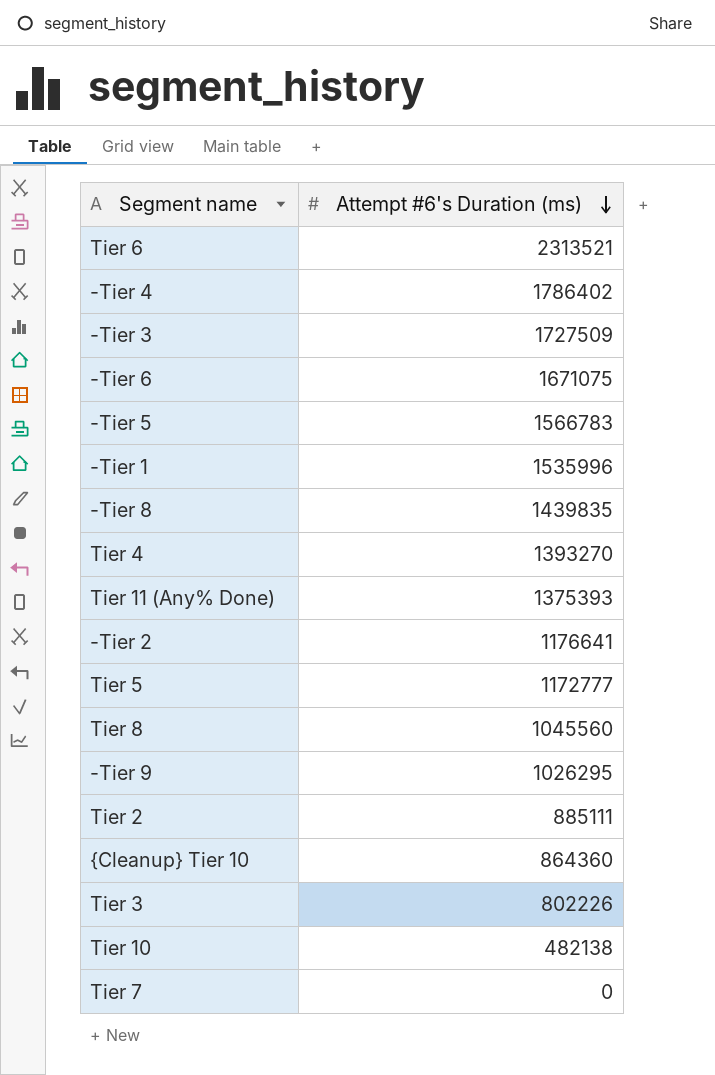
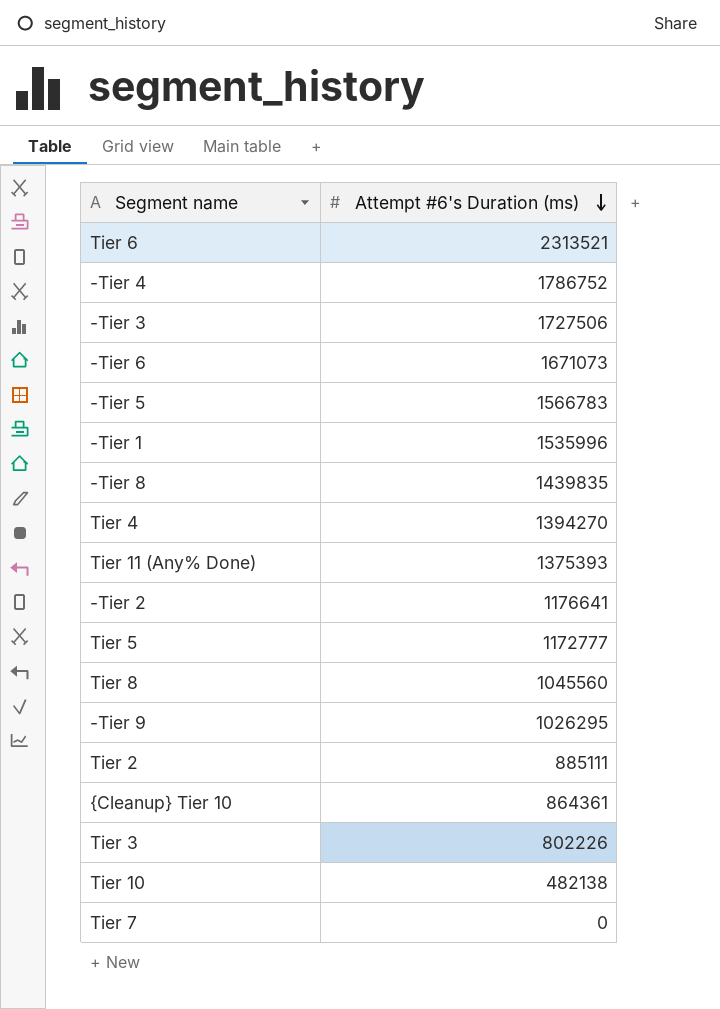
-Tier 4 | Attempt #6's Duration (ms): 1786402 -> 1786752
-Tier 3 | Attempt #6's Duration (ms): 1727509 -> 1727506
-Tier 6 | Attempt #6's Duration (ms): 1671075 -> 1671073
Tier 4 | Attempt #6's Duration (ms): 1393270 -> 1394270
{Cleanup} Tier 10 | Attempt #6's Duration (ms): 864360 -> 864361

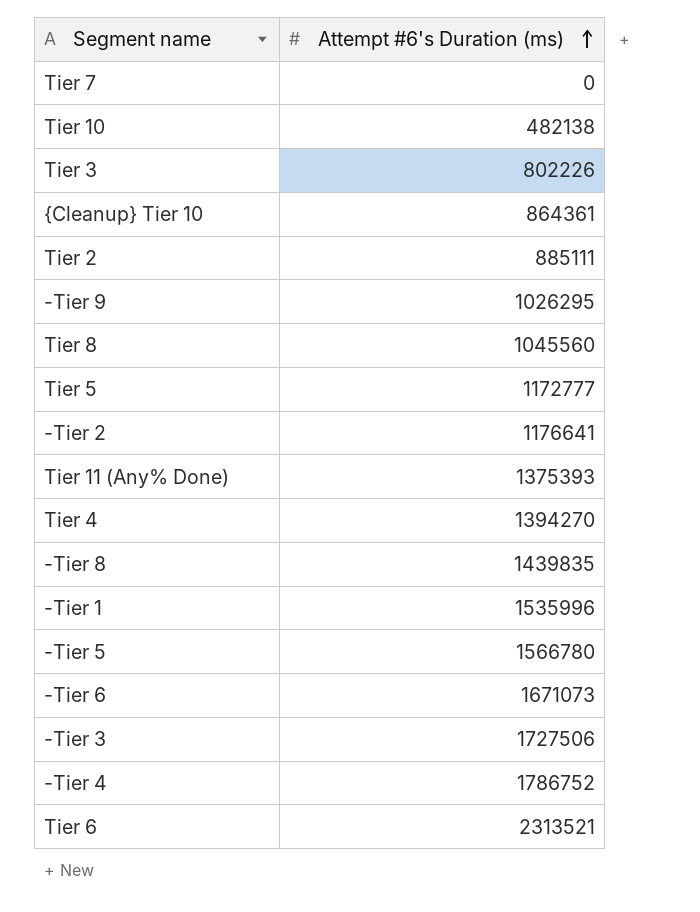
row order: Attempt #6's Duration (ms) descending -> Attempt #6's Duration (ms) ascending
-Tier 5 | Attempt #6's Duration (ms): 1566783 -> 1566780

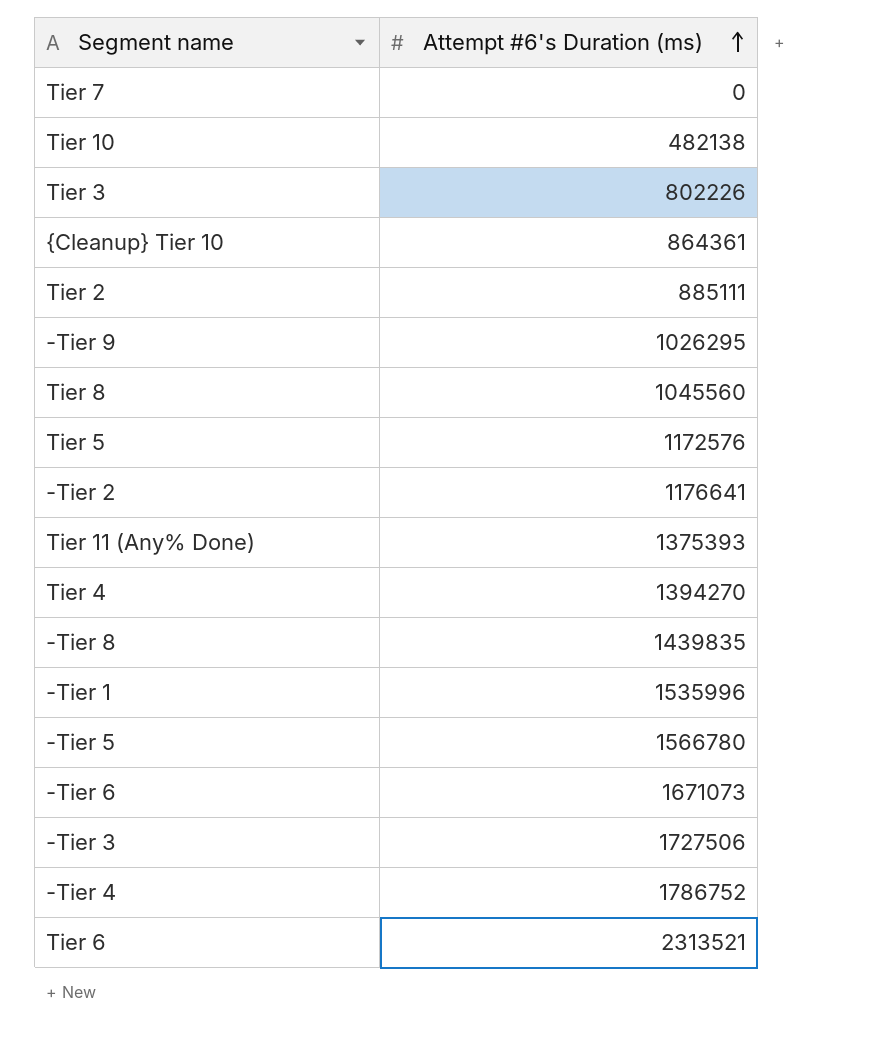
Tier 5 | Attempt #6's Duration (ms): 1172777 -> 1172576

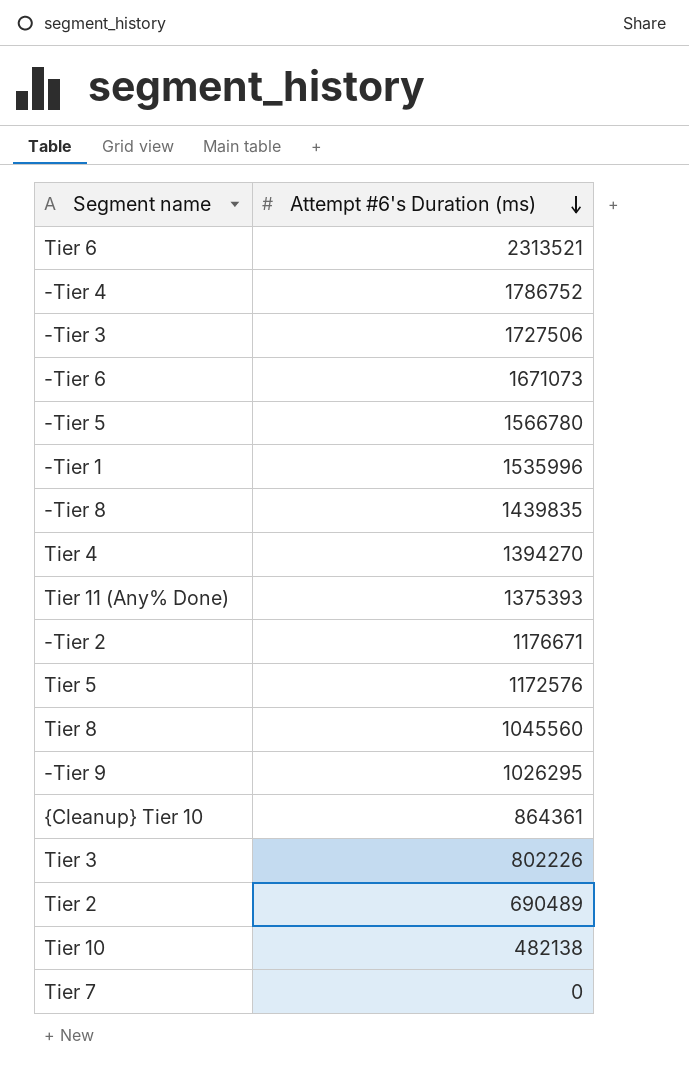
row order: Attempt #6's Duration (ms) ascending -> Attempt #6's Duration (ms) descending
-Tier 2 | Attempt #6's Duration (ms): 1176641 -> 1176671
Tier 2 | Attempt #6's Duration (ms): 885111 -> 690489

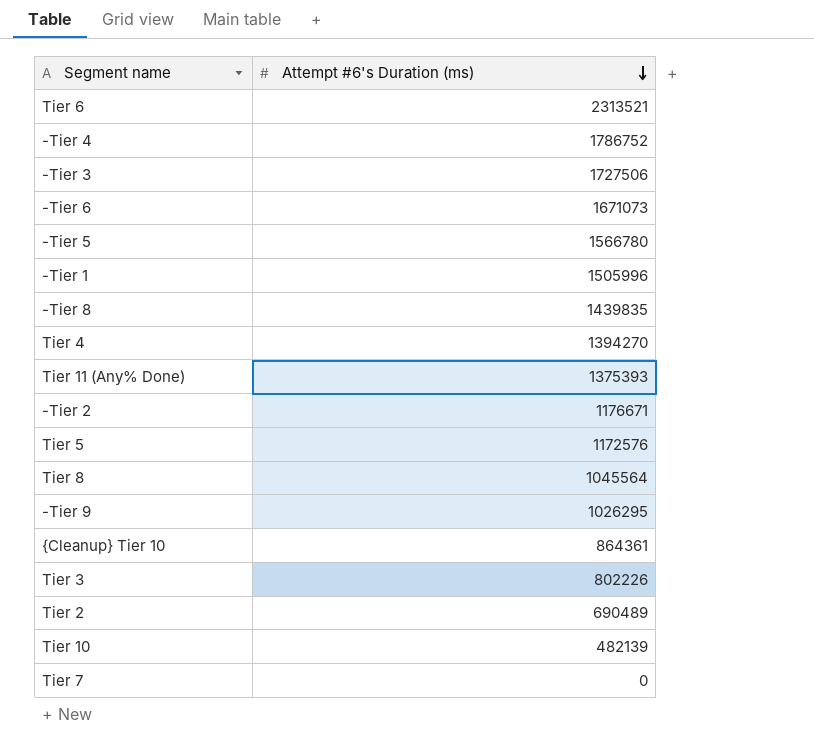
-Tier 1 | Attempt #6's Duration (ms): 1535996 -> 1505996
Tier 8 | Attempt #6's Duration (ms): 1045560 -> 1045564
Tier 10 | Attempt #6's Duration (ms): 482138 -> 482139

